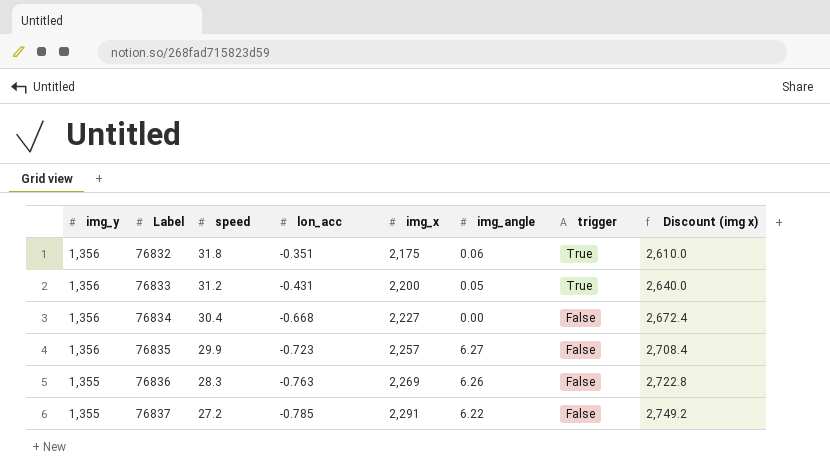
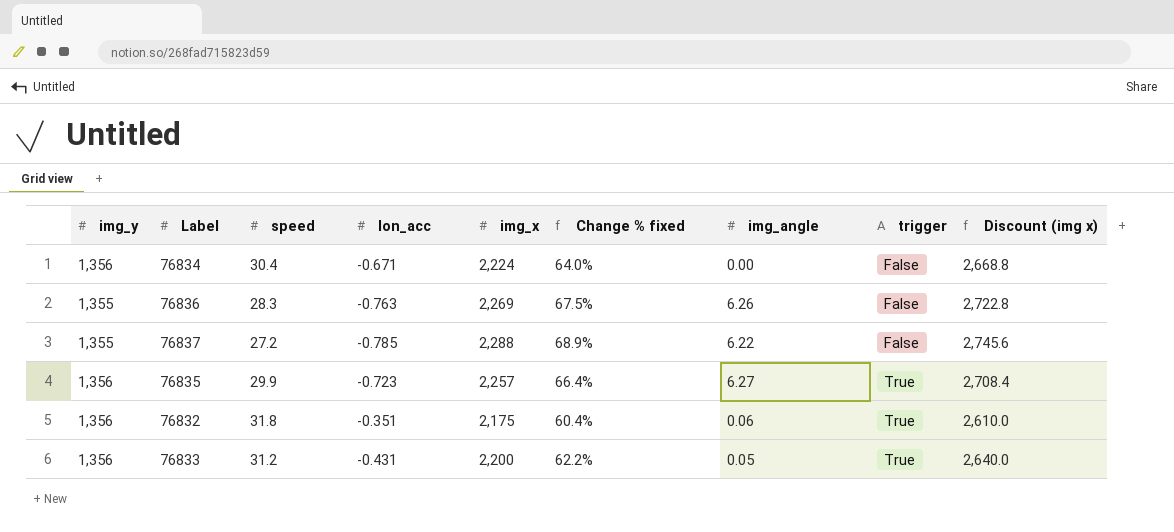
row order: img_y descending -> trigger ascending
column Change % fixed | formula: none -> ([img_x] - [img_y]) / [img_y]
76834 | lon_acc: -0.668 -> -0.671
76834 | img_x: 2,227 -> 2,224
76834 | Discount (img x): 2,672.4 -> 2,668.8
76837 | img_x: 2,291 -> 2,288
76837 | Discount (img x): 2,749.2 -> 2,745.6
76835 | trigger: False -> True

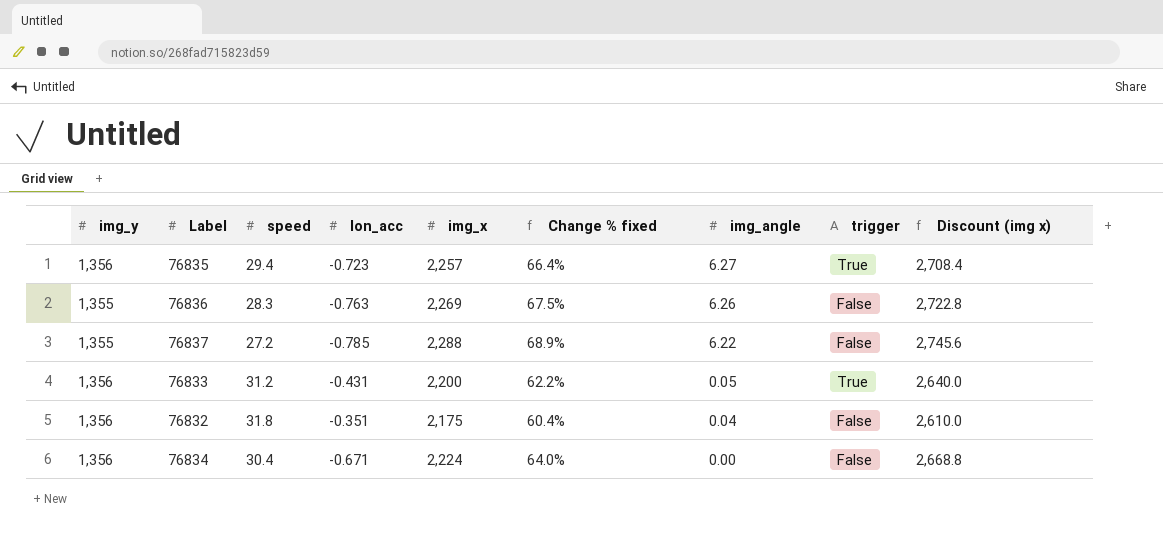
row order: trigger ascending -> img_angle descending
76835 | speed: 29.9 -> 29.4
76832 | img_angle: 0.06 -> 0.04
76832 | trigger: True -> False

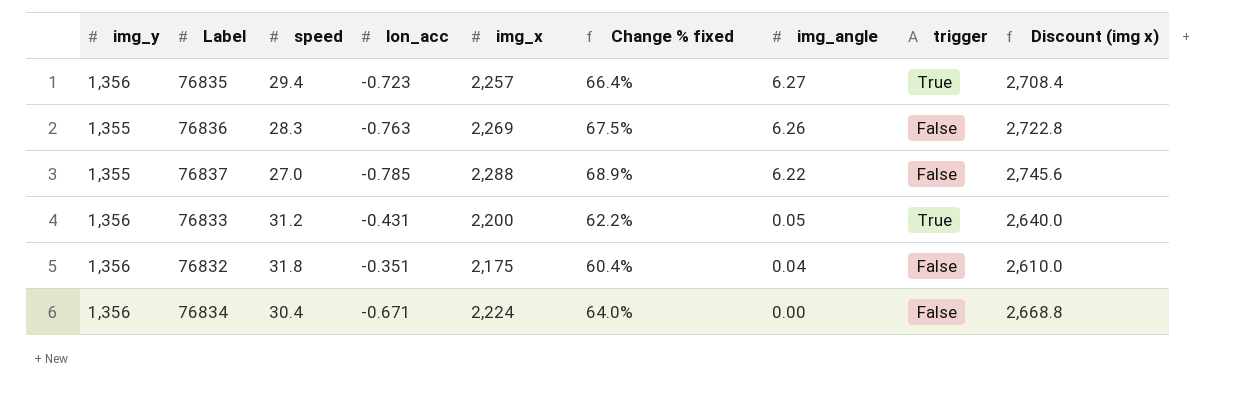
76837 | speed: 27.2 -> 27.0

